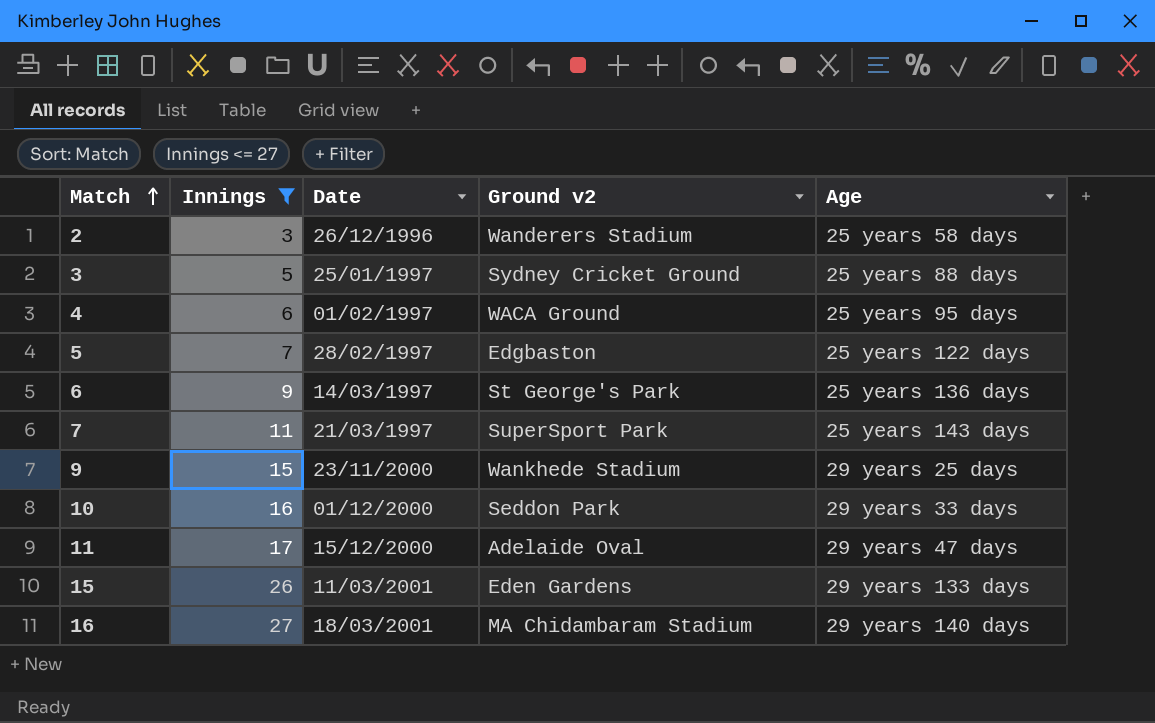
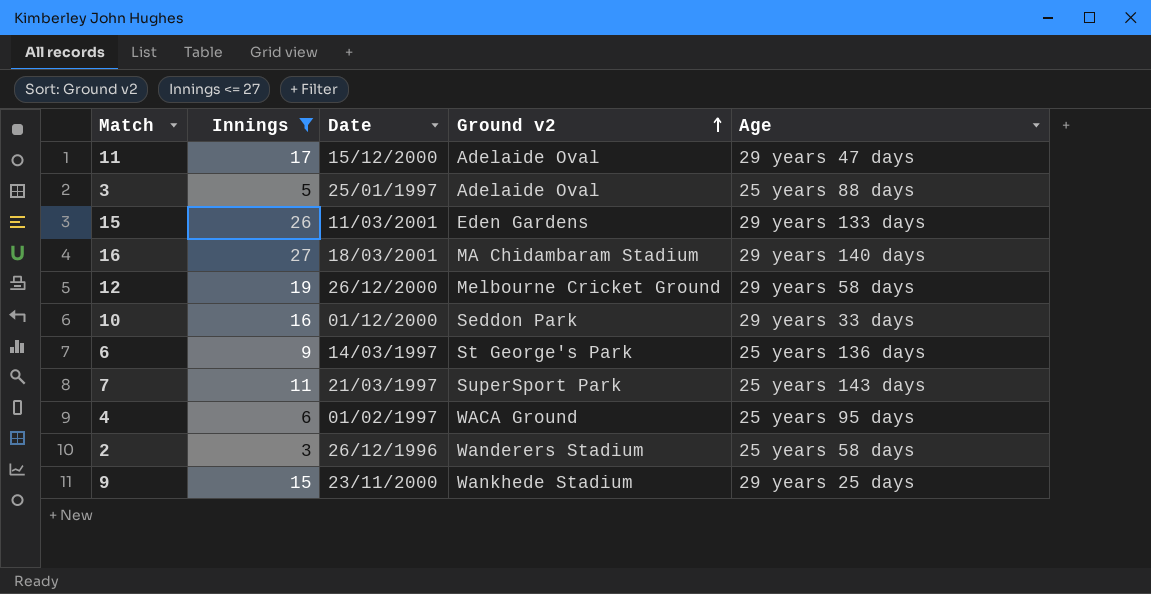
row order: Match ascending -> Ground v2 ascending
row 5: 7 | 28/02/1997 | Edgbaston | 25 years 122 days -> none
3 | Ground v2: Sydney Cricket Ground -> Adelaide Oval
row 12: none -> 19 | 26/12/2000 | Melbourne Cricket Ground | 29 years 58 days

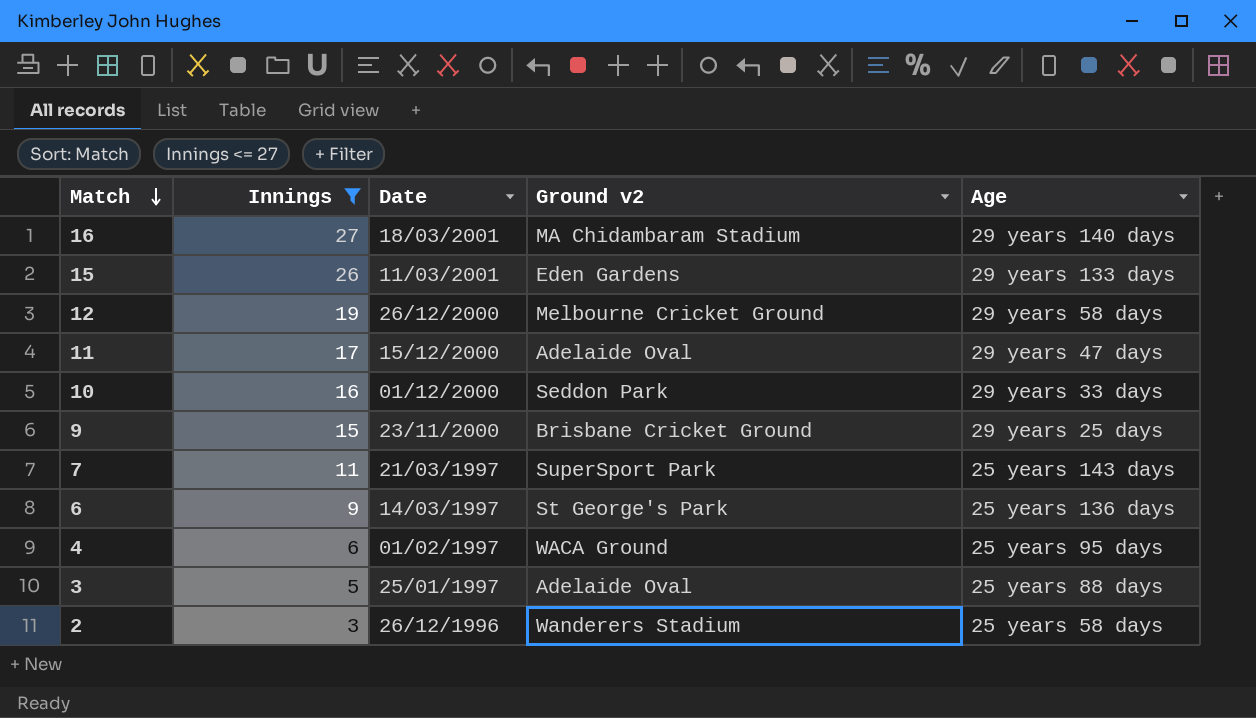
row order: Ground v2 ascending -> Match descending
9 | Ground v2: Wankhede Stadium -> Brisbane Cricket Ground

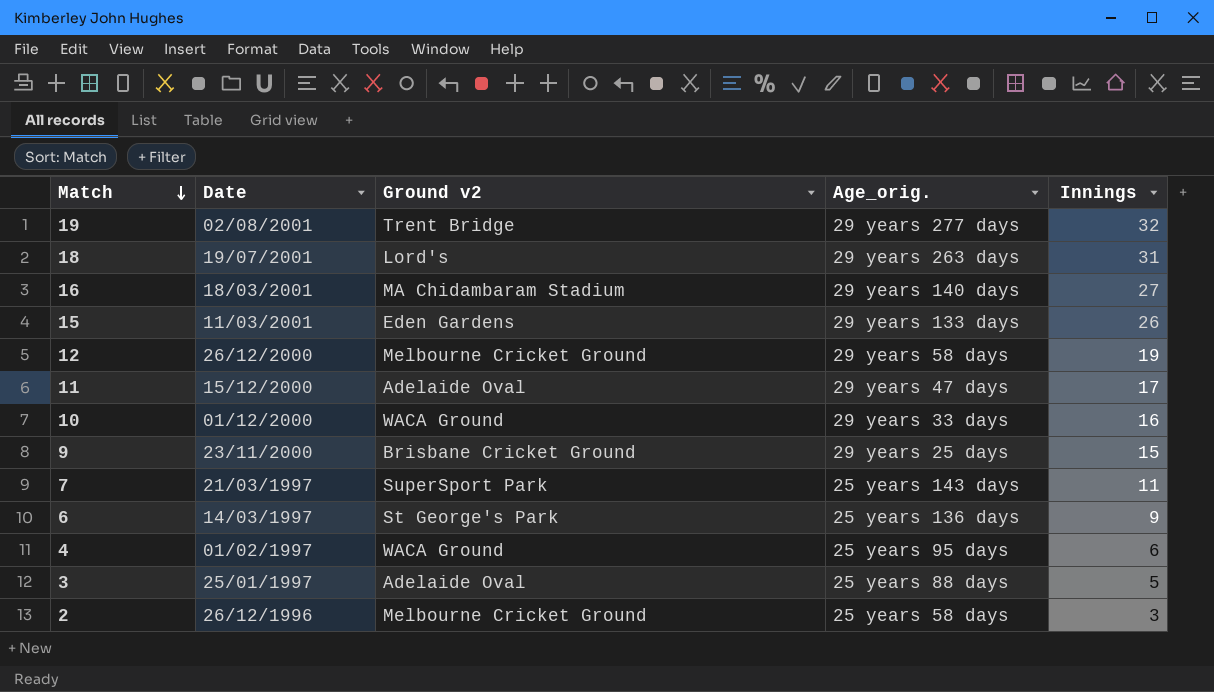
filter: Innings <= 27 -> none
column name: Age -> Age_orig.
column Innings | position: 2 -> 5
10 | Ground v2: Seddon Park -> WACA Ground
2 | Ground v2: Wanderers Stadium -> Melbourne Cricket Ground

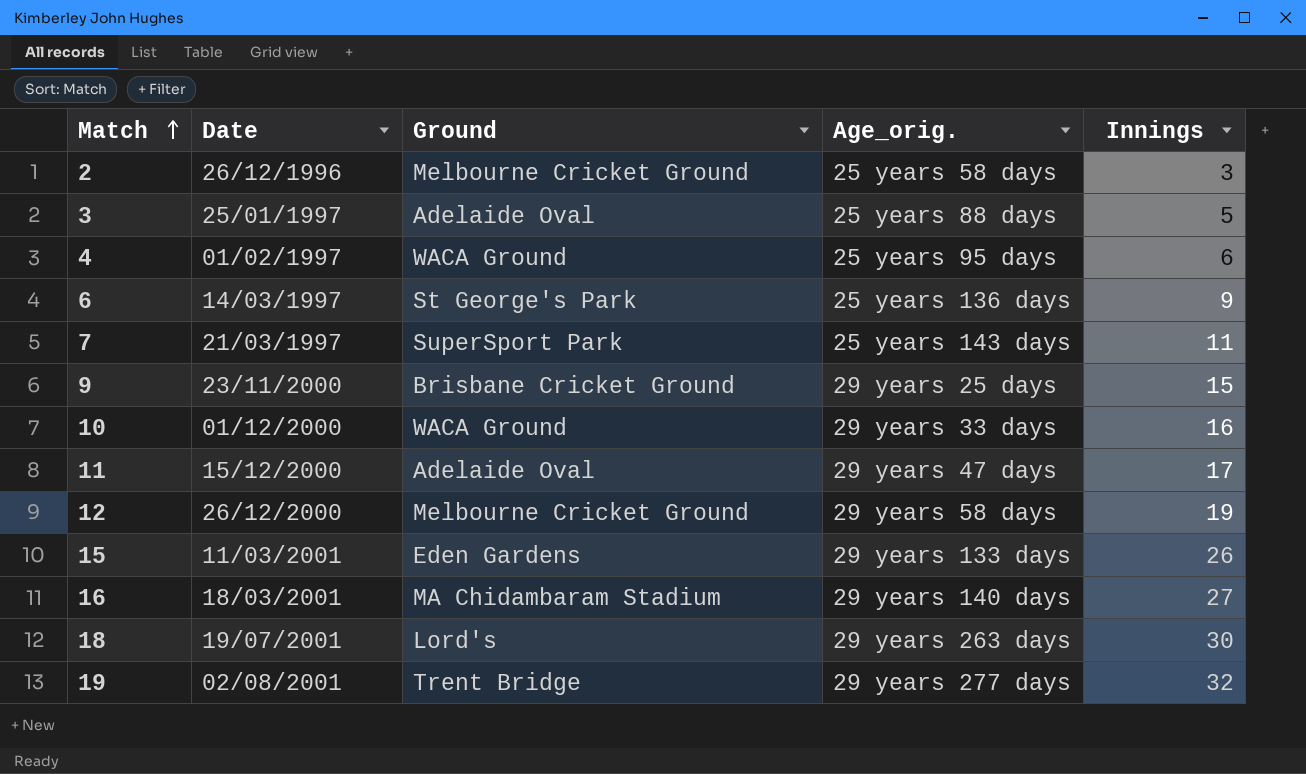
row order: Match descending -> Match ascending
column name: Ground v2 -> Ground
18 | Innings: 31 -> 30

